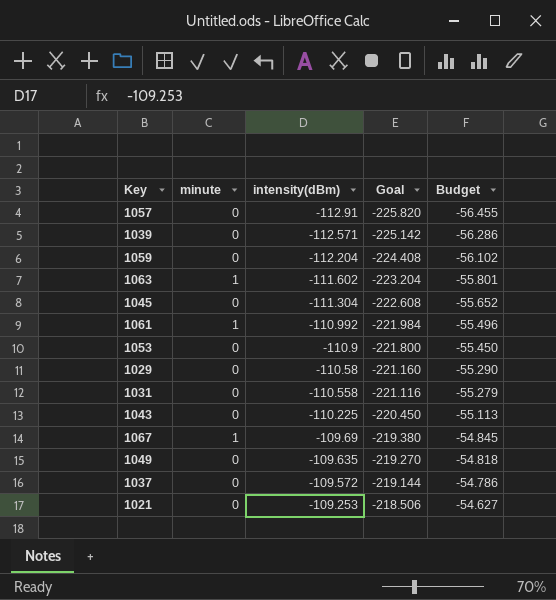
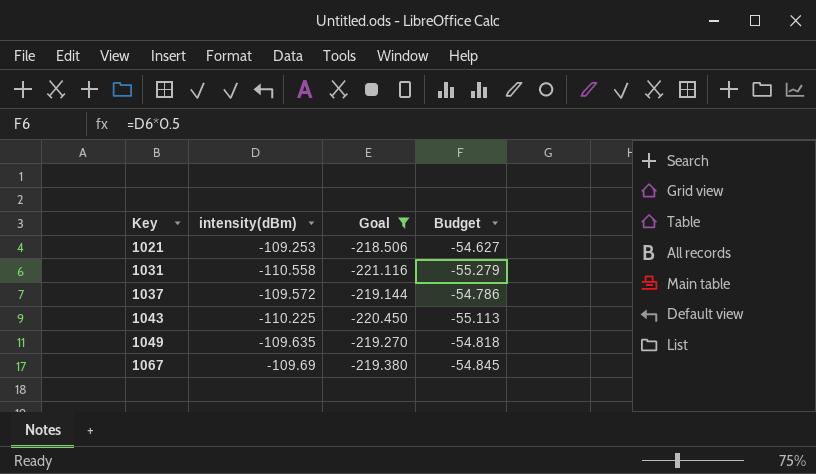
filter: none -> Goal >= -221.116
row order: intensity(dBm) ascending -> Key ascending
column minute | position: 2 -> none

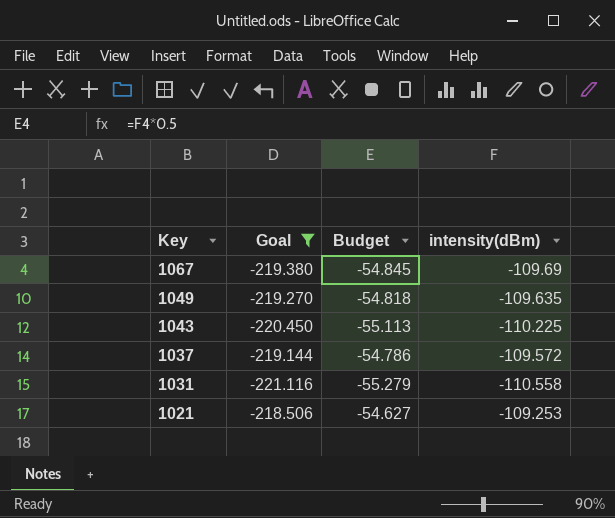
row order: Key ascending -> Key descending
column intensity(dBm) | position: 2 -> 4

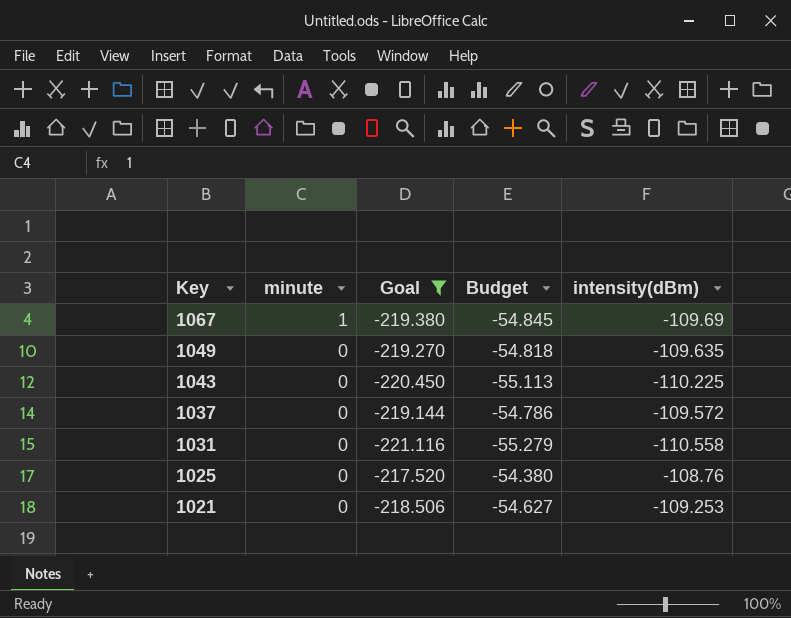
column minute | position: none -> 2
row 1025: none -> 0 | -217.520 | -54.380 | -108.76

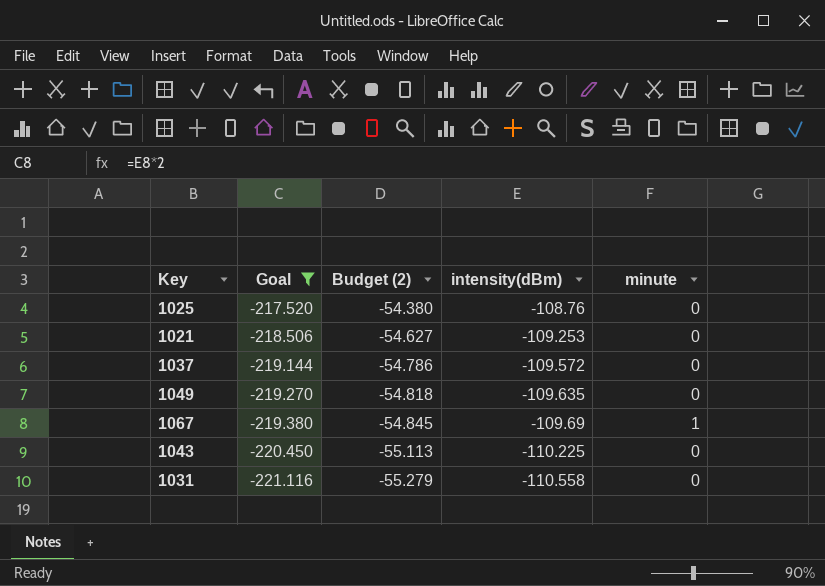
row order: Key descending -> Goal descending
column name: Budget -> Budget (2)
column minute | position: 2 -> 5

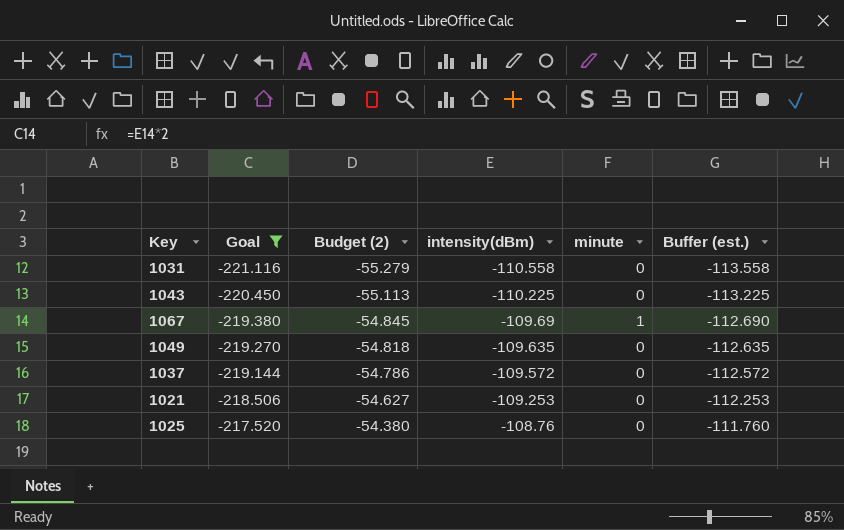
row order: Goal descending -> Goal ascending
column Buffer (est.) | formula: none -> [intensity(dBm)] - 3

